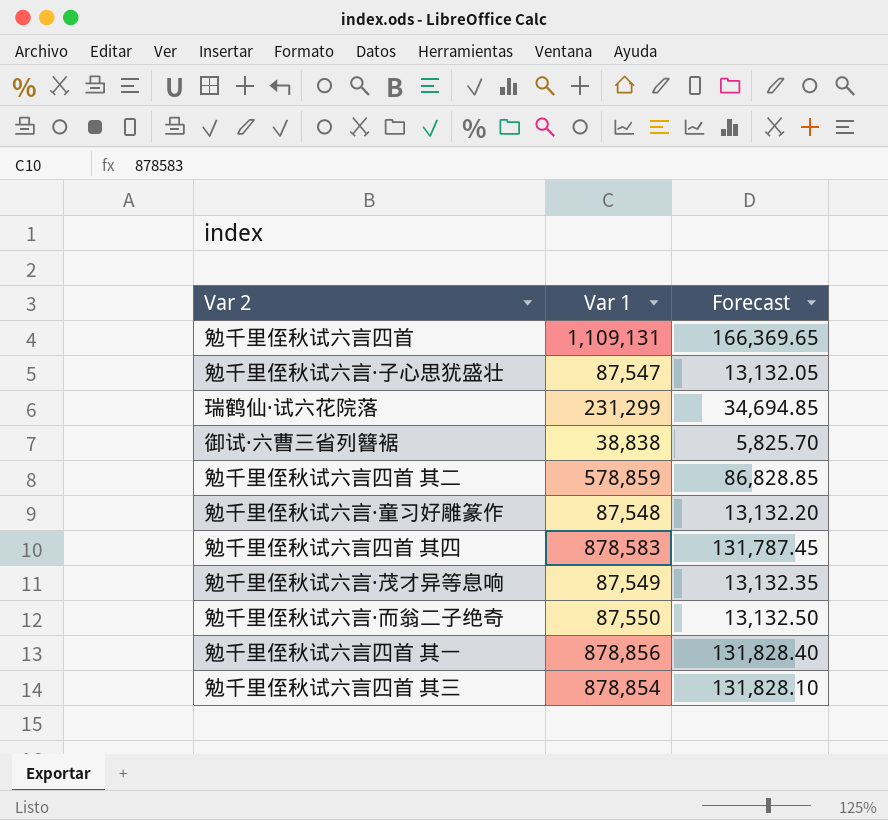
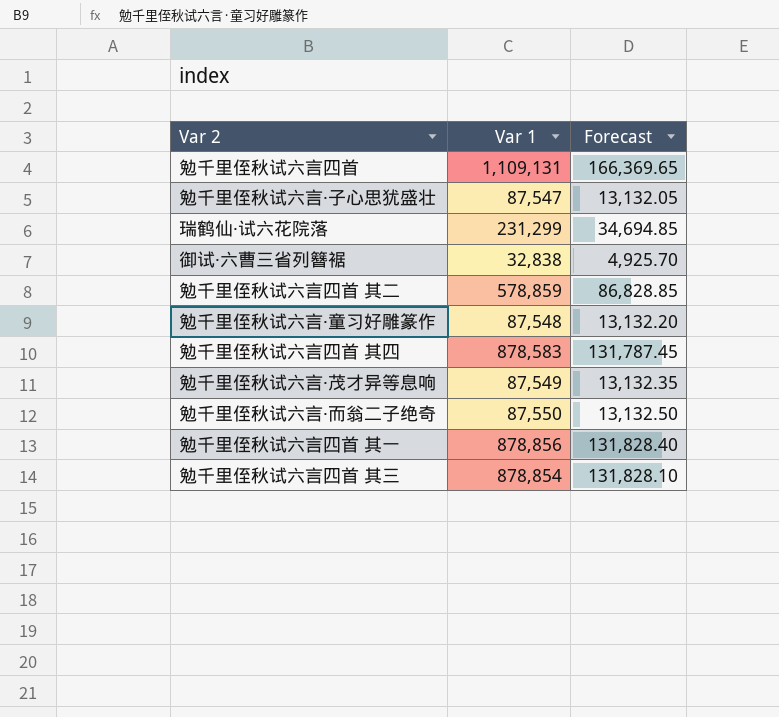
御试·六曹三省列簪裾 | Var 1: 38,838 -> 32,838
御试·六曹三省列簪裾 | Forecast: 5,825.70 -> 4,925.70

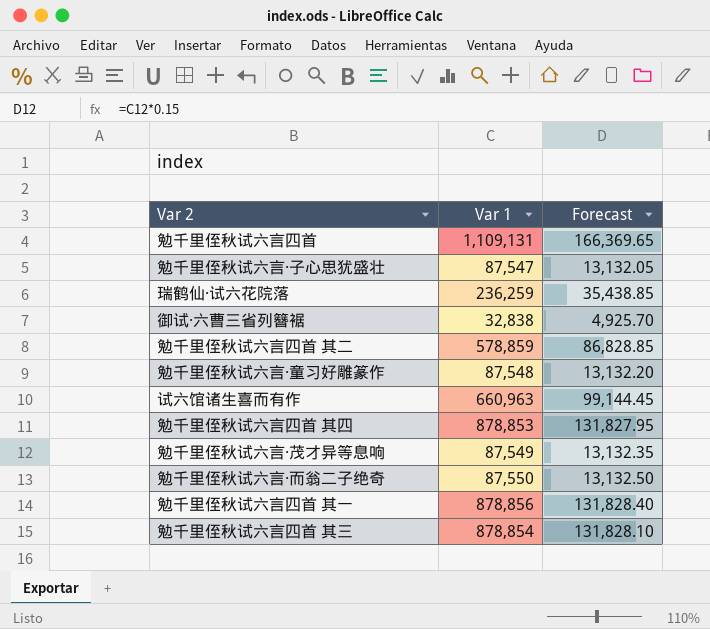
瑞鹤仙·试六花院落 | Var 1: 231,299 -> 236,259
瑞鹤仙·试六花院落 | Forecast: 34,694.85 -> 35,438.85
row 试六馆诸生喜而有作: none -> 660,963 | 99,144.45
勉千里侄秋试六言四首 其四 | Var 1: 878,583 -> 878,853
勉千里侄秋试六言四首 其四 | Forecast: 131,787.45 -> 131,827.95

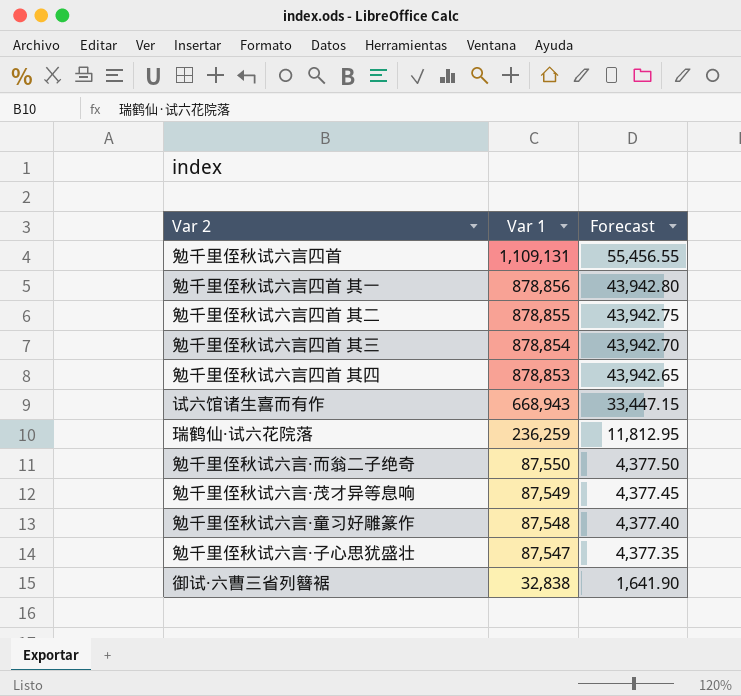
row order: none -> Var 1 descending
column Forecast | formula: [Var 1] * 0.15 -> [Var 1] * 0.05
勉千里侄秋试六言四首 其二 | Var 1: 578,859 -> 878,855
试六馆诸生喜而有作 | Var 1: 660,963 -> 668,943

